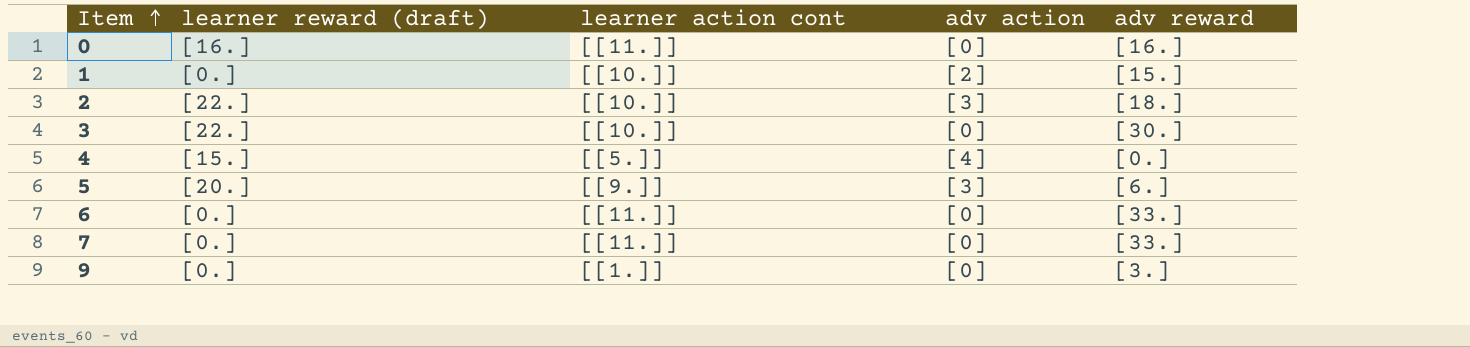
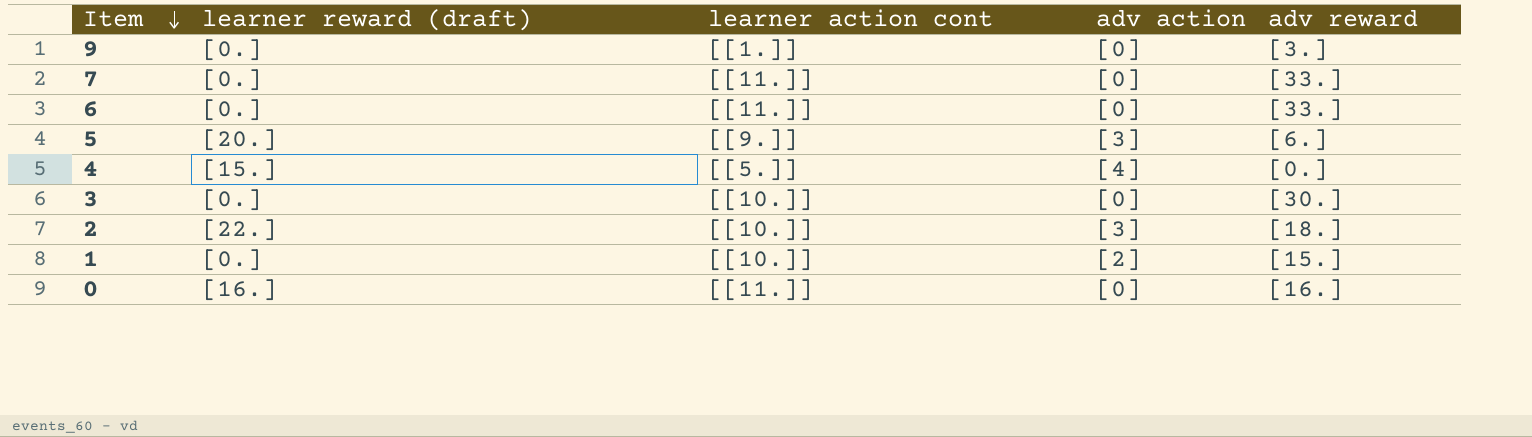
row order: Item ascending -> Item descending
3 | learner reward (draft): [22.] -> [0.]

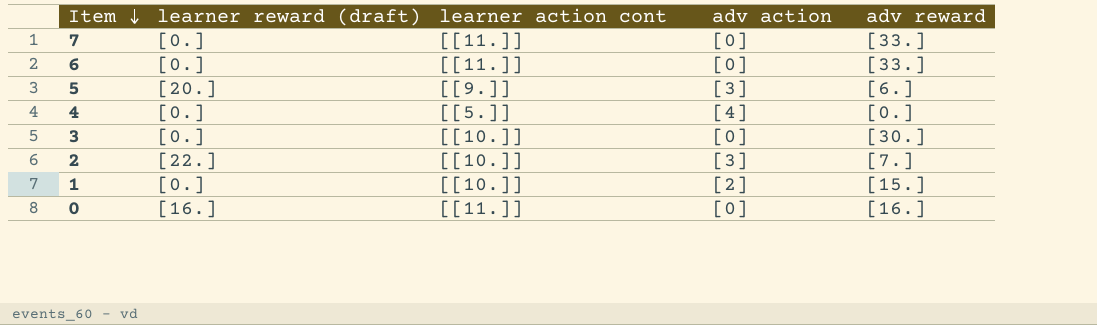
row 9: [0.] | [[1.]] | [0] | [3.] -> none
4 | learner reward (draft): [15.] -> [0.]
2 | adv reward: [18.] -> [7.]

